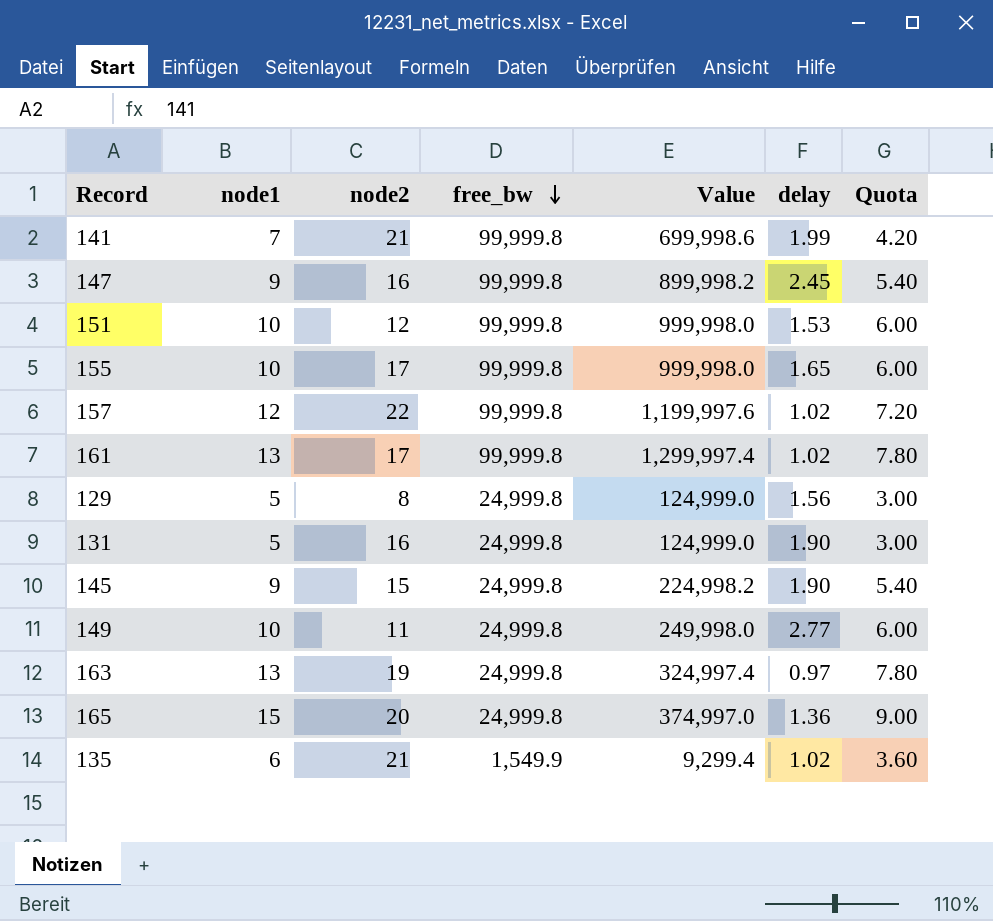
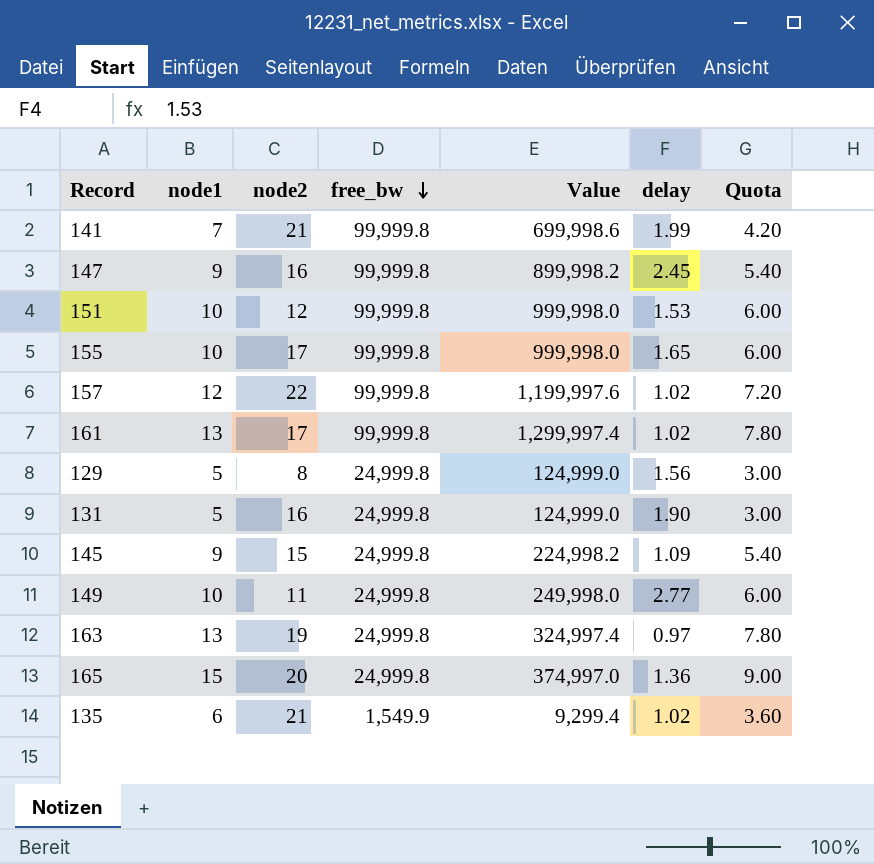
145 | delay: 1.90 -> 1.09

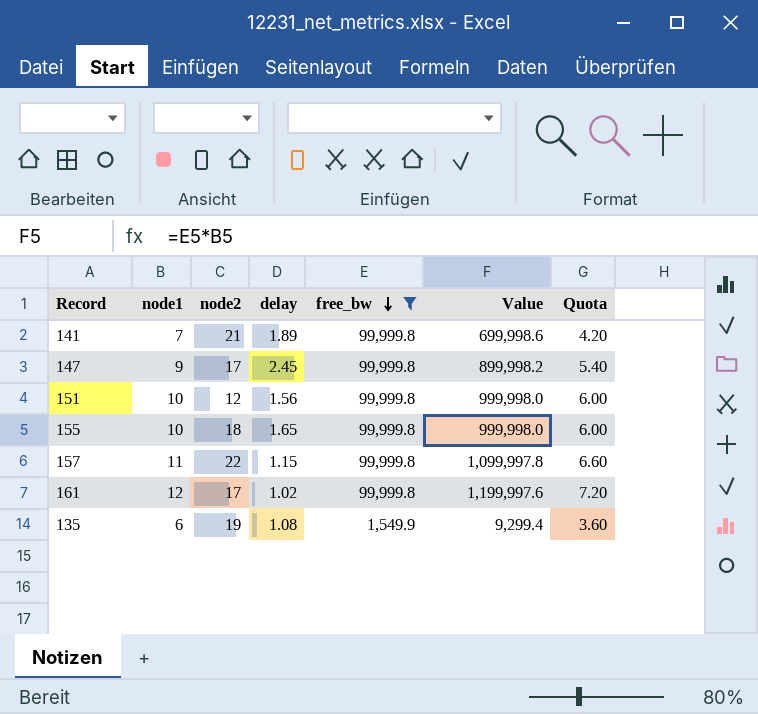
filter: none -> free_bw != 24,999.8
column delay | position: 6 -> 4
141 | delay: 1.99 -> 1.89
147 | node2: 16 -> 17
151 | delay: 1.53 -> 1.56
155 | node2: 17 -> 18
157 | node1: 12 -> 11
157 | delay: 1.02 -> 1.15
157 | Value: 1,199,997.6 -> 1,099,997.8
157 | Quota: 7.20 -> 6.60
161 | node1: 13 -> 12
161 | Value: 1,299,997.4 -> 1,199,997.6
161 | Quota: 7.80 -> 7.20
135 | node2: 21 -> 19
135 | delay: 1.02 -> 1.08

